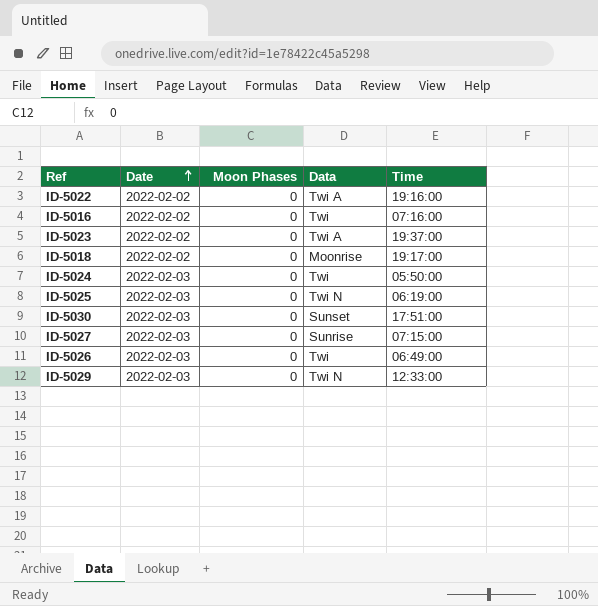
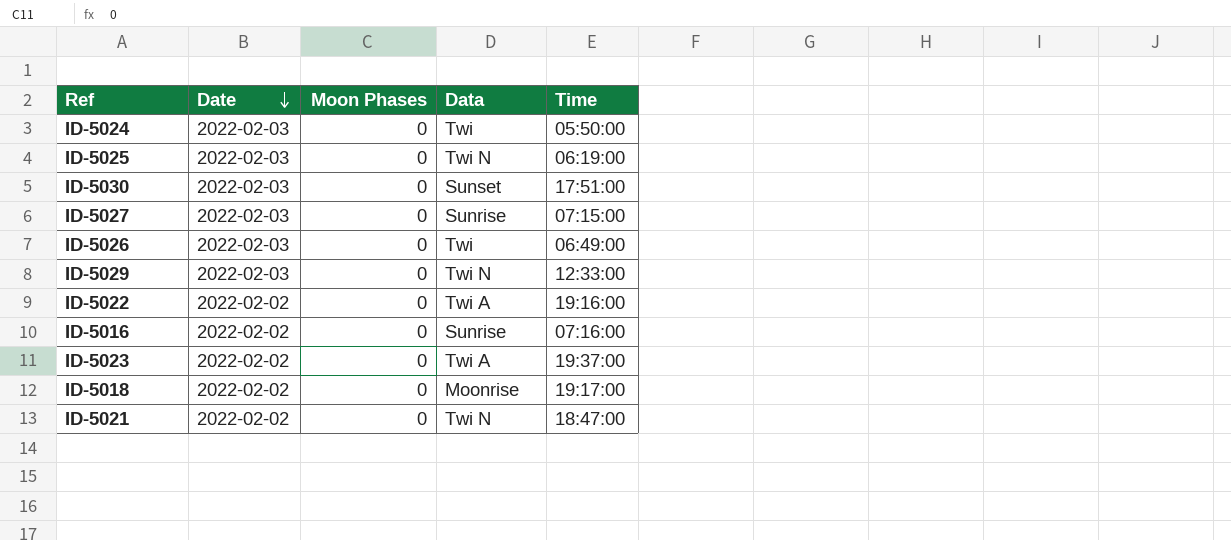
row order: Date ascending -> Date descending
ID-5016 | Data: Twi -> Sunrise
row ID-5021: none -> 2022-02-02 | 0 | Twi N | 18:47:00

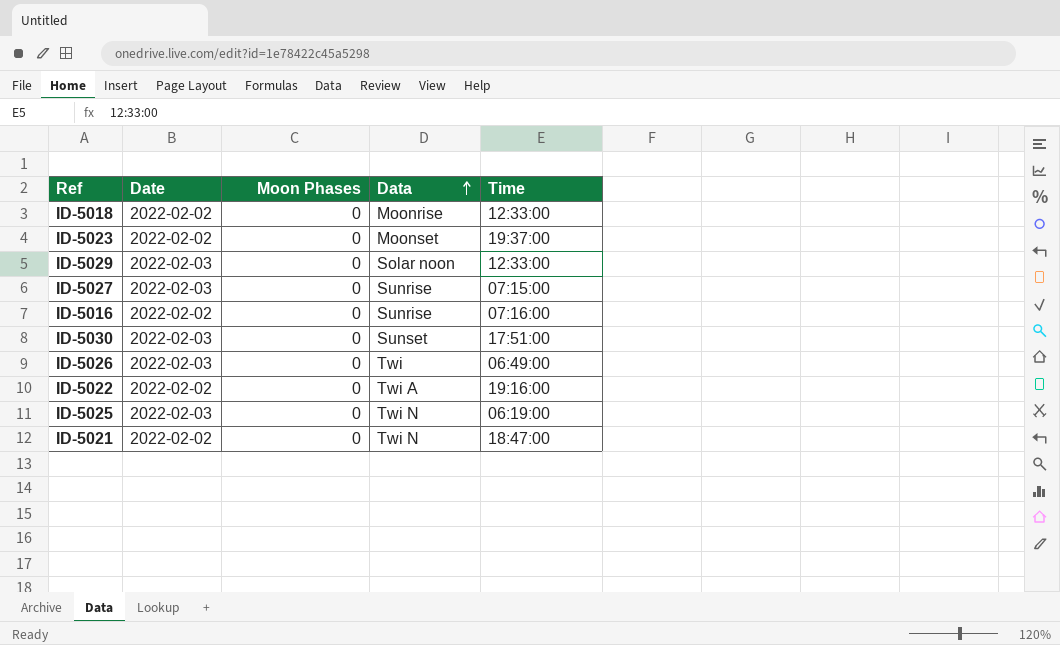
row order: Date descending -> Data ascending
row ID-5024: 2022-02-03 | 0 | Twi | 05:50:00 -> none
ID-5018 | Time: 19:17:00 -> 12:33:00
ID-5023 | Data: Twi A -> Moonset
ID-5029 | Data: Twi N -> Solar noon

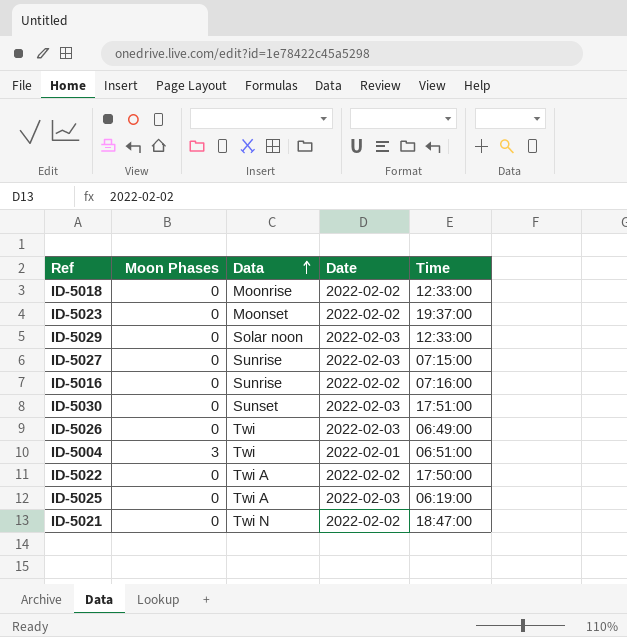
column Date | position: 2 -> 4
row ID-5004: none -> 3 | Twi | 2022-02-01 | 06:51:00
ID-5022 | Time: 19:16:00 -> 17:50:00
ID-5025 | Data: Twi N -> Twi A

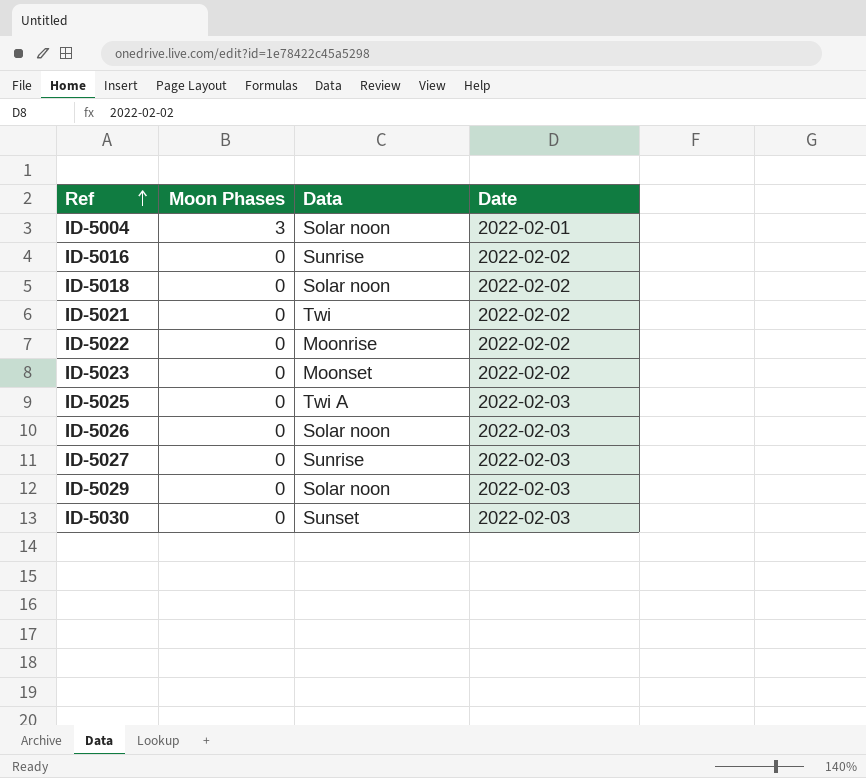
row order: Data ascending -> Ref ascending
column Time | position: 5 -> none
ID-5004 | Data: Twi -> Solar noon
ID-5018 | Data: Moonrise -> Solar noon
ID-5021 | Data: Twi N -> Twi
ID-5022 | Data: Twi A -> Moonrise
ID-5026 | Data: Twi -> Solar noon

